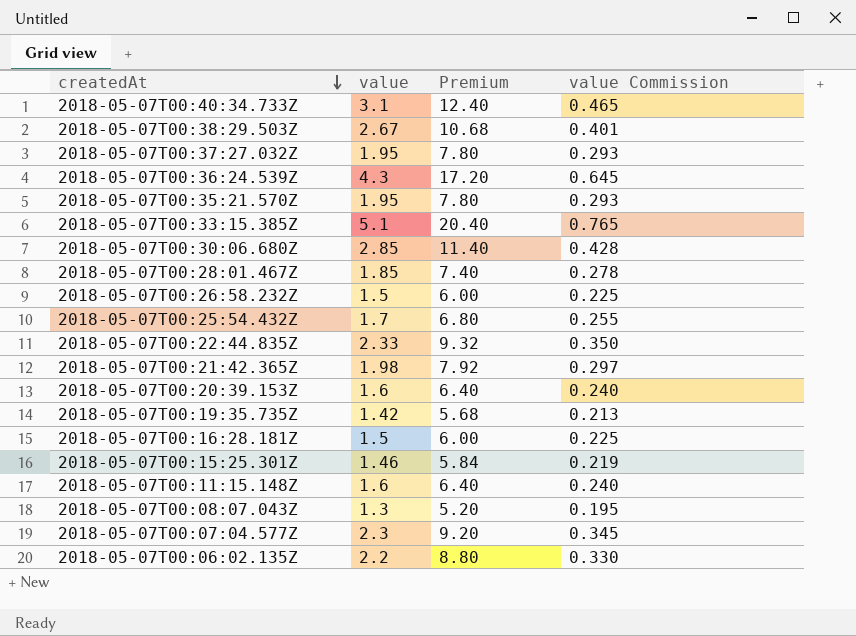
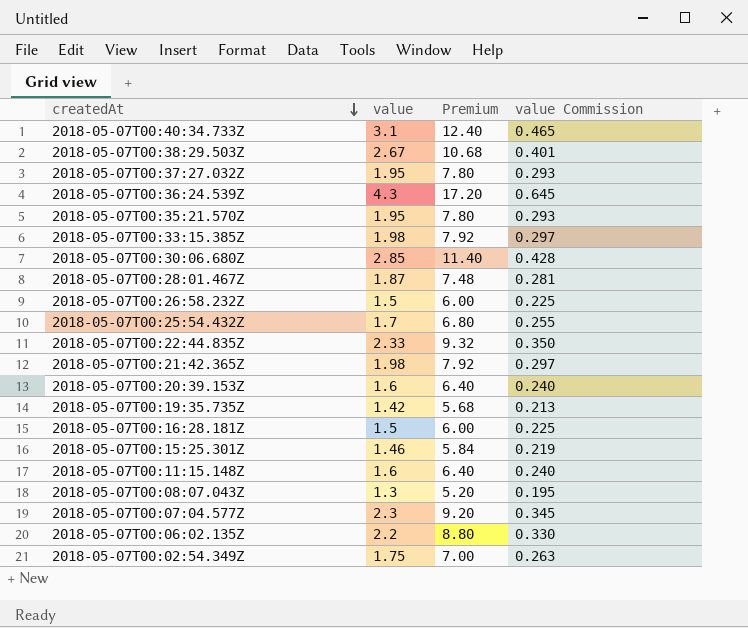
2018-05-07T00:33:15.385Z | value: 5.1 -> 1.98
2018-05-07T00:33:15.385Z | Premium: 20.40 -> 7.92
2018-05-07T00:33:15.385Z | value Commission: 0.765 -> 0.297
2018-05-07T00:28:01.467Z | value: 1.85 -> 1.87
2018-05-07T00:28:01.467Z | Premium: 7.40 -> 7.48
2018-05-07T00:28:01.467Z | value Commission: 0.278 -> 0.281
row 2018-05-07T00:02:54.349Z: none -> 1.75 | 7.00 | 0.263

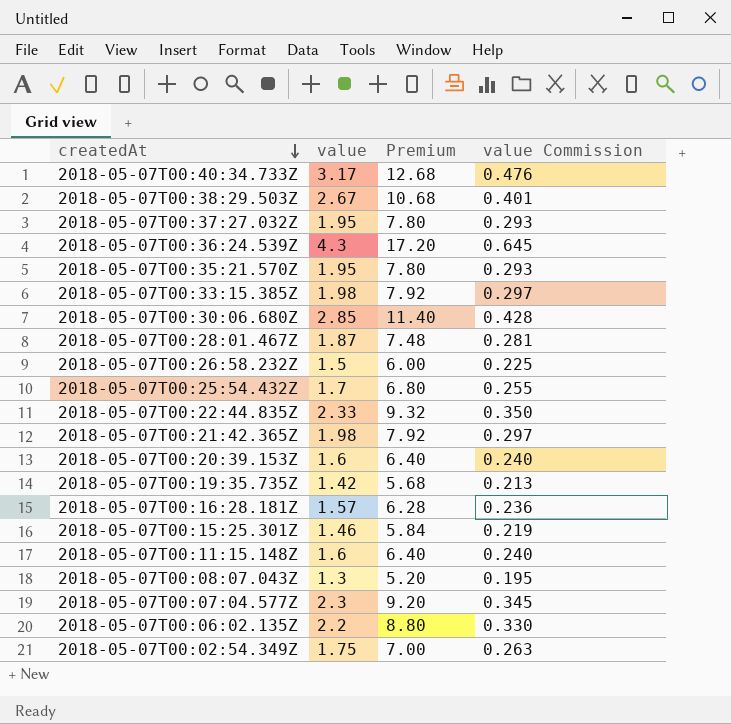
2018-05-07T00:40:34.733Z | value: 3.1 -> 3.17
2018-05-07T00:40:34.733Z | Premium: 12.40 -> 12.68
2018-05-07T00:40:34.733Z | value Commission: 0.465 -> 0.476
2018-05-07T00:16:28.181Z | value: 1.5 -> 1.57
2018-05-07T00:16:28.181Z | Premium: 6.00 -> 6.28
2018-05-07T00:16:28.181Z | value Commission: 0.225 -> 0.236

